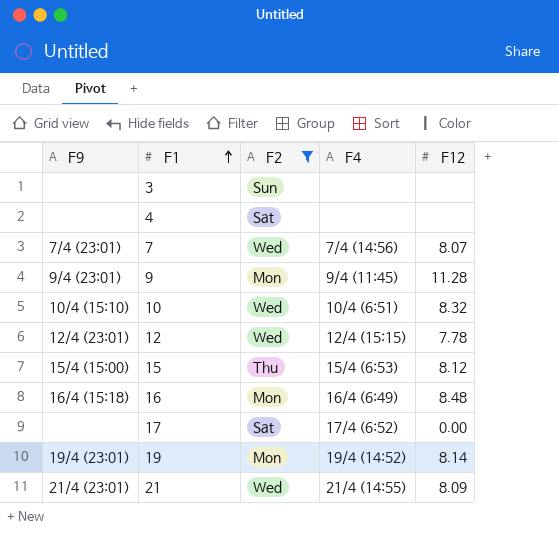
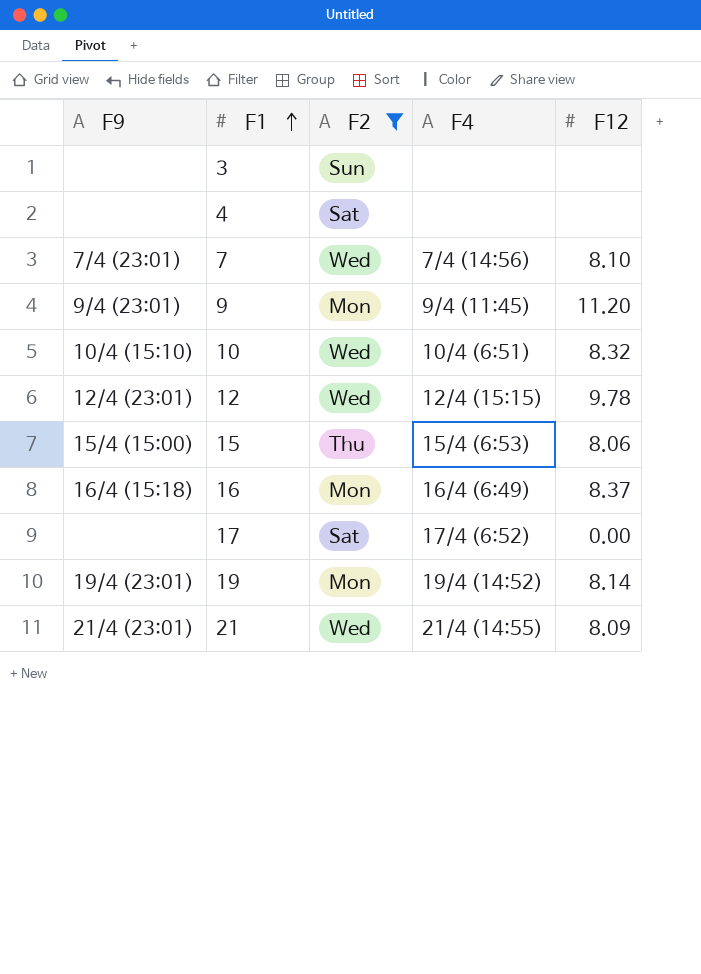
7 | F12: 8.07 -> 8.10
9 | F12: 11.28 -> 11.20
12 | F12: 7.78 -> 9.78
15 | F12: 8.12 -> 8.06
16 | F12: 8.48 -> 8.37

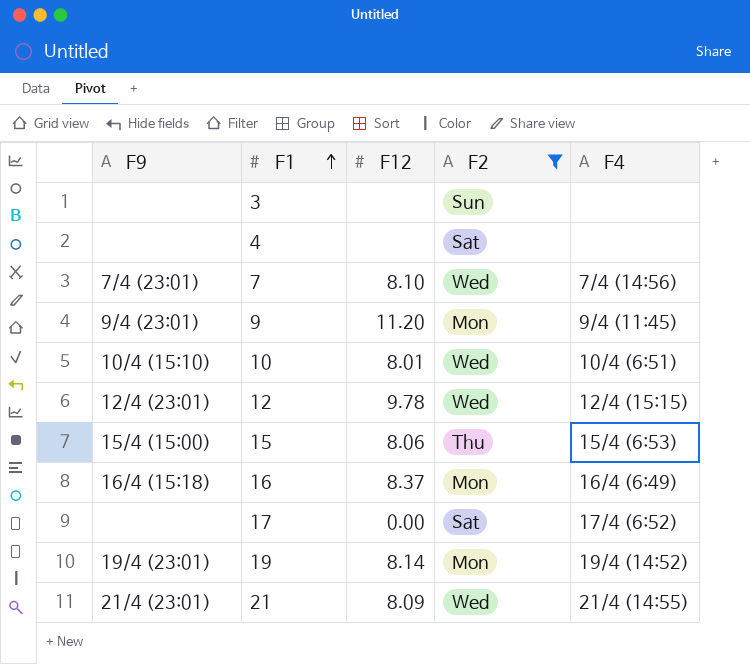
column F12 | position: 5 -> 3
10 | F12: 8.32 -> 8.01

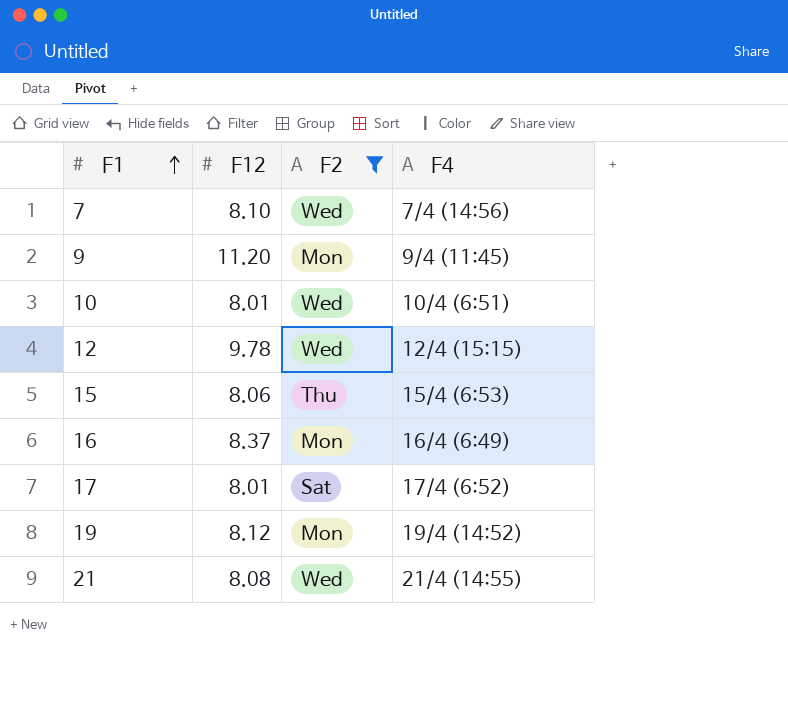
column F9 | position: 1 -> none
row 3: none | none | Sun | none -> none
row 4: none | none | Sat | none -> none
17 | F12: 0.00 -> 8.01
19 | F12: 8.14 -> 8.12
21 | F12: 8.09 -> 8.08

